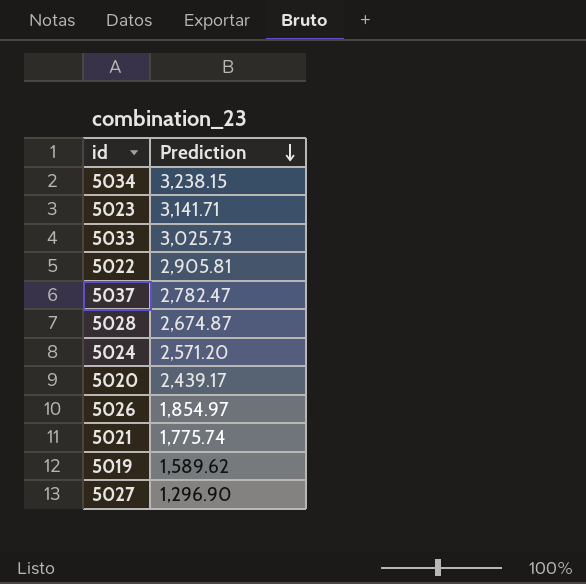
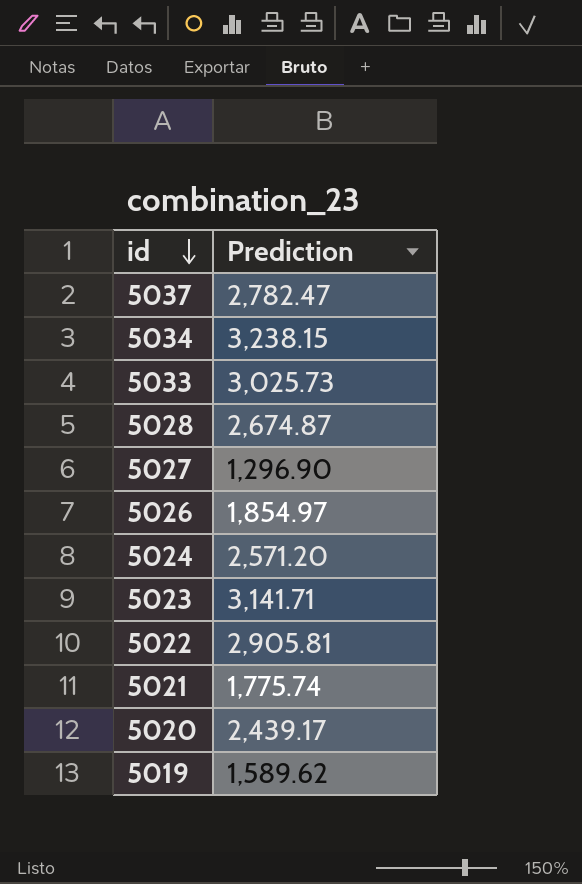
row order: Prediction descending -> id descending

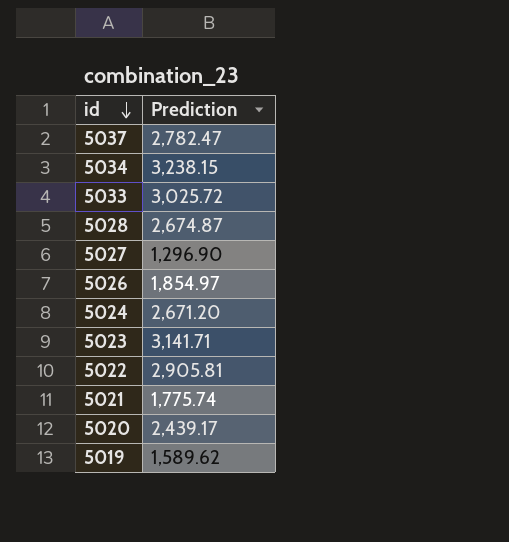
5033 | Prediction: 3,025.73 -> 3,025.72
5024 | Prediction: 2,571.20 -> 2,671.20

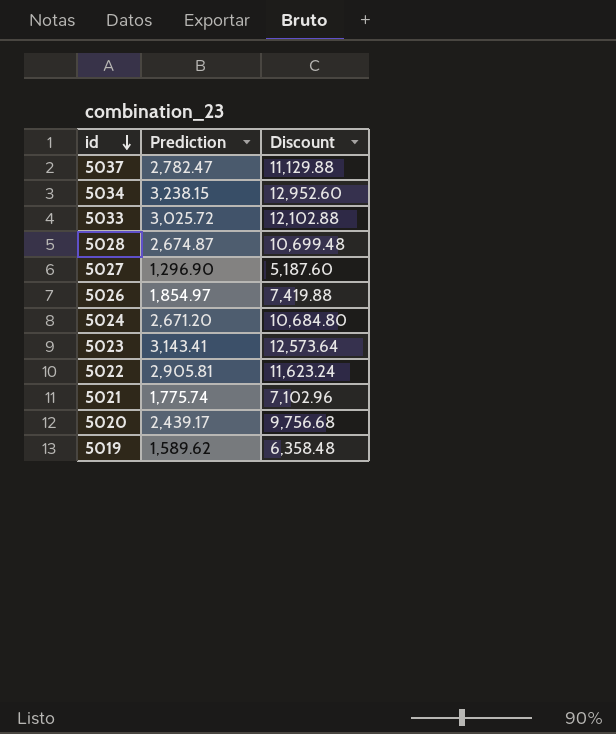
column Discount | formula: none -> [Prediction] * 4
5023 | Prediction: 3,141.71 -> 3,143.41

